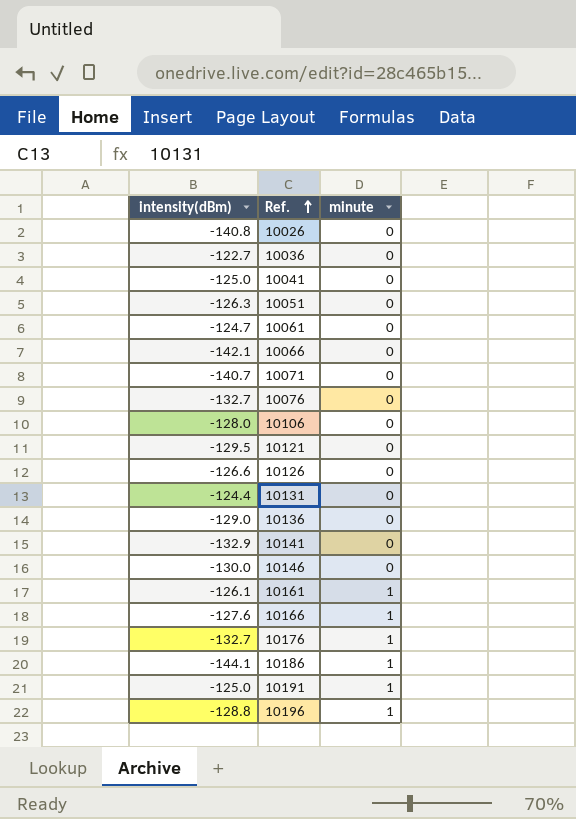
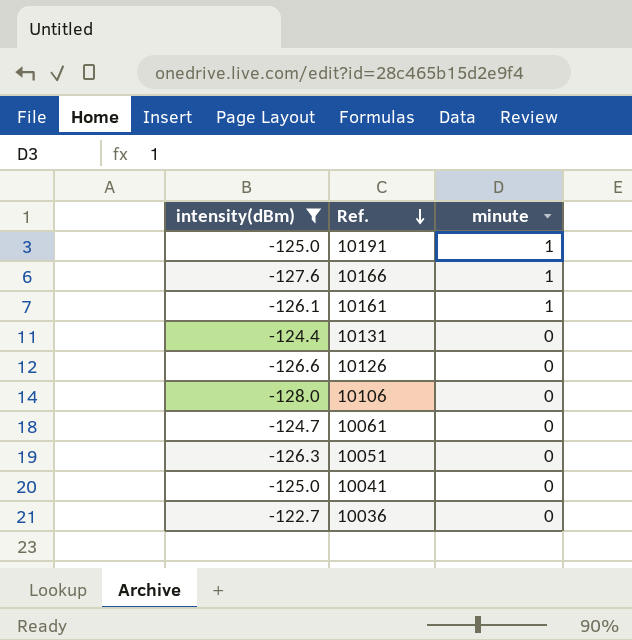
filter: none -> intensity(dBm) >= -128.0
row order: Ref. ascending -> Ref. descending

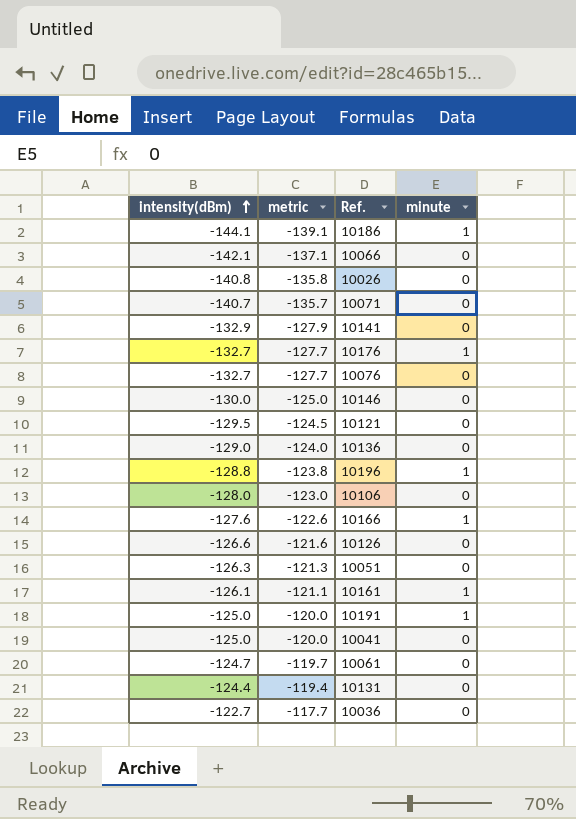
filter: intensity(dBm) >= -128.0 -> none
row order: Ref. descending -> intensity(dBm) ascending
column metric | formula: none -> [intensity(dBm)] + 5

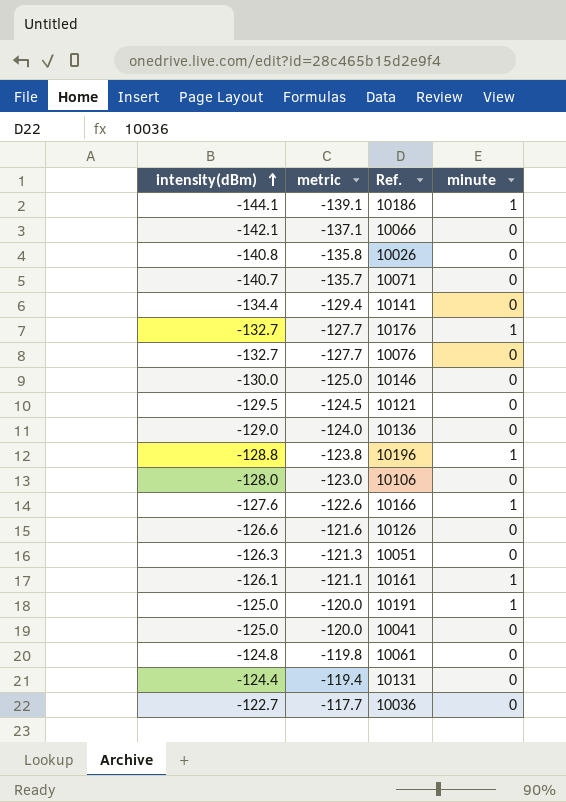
10141 | intensity(dBm): -132.9 -> -134.4
10141 | metric: -127.9 -> -129.4
10061 | intensity(dBm): -124.7 -> -124.8
10061 | metric: -119.7 -> -119.8

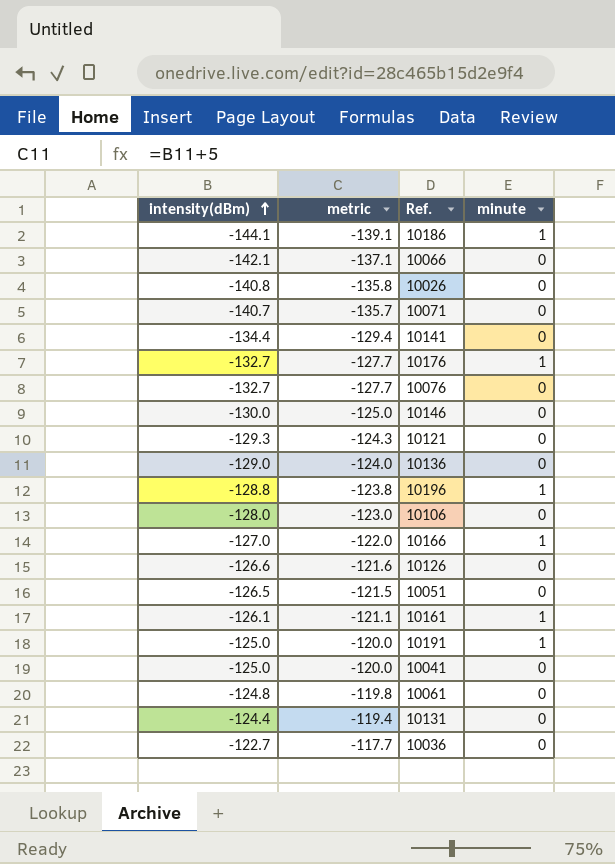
10121 | intensity(dBm): -129.5 -> -129.3
10121 | metric: -124.5 -> -124.3
10166 | intensity(dBm): -127.6 -> -127.0
10166 | metric: -122.6 -> -122.0
10051 | intensity(dBm): -126.3 -> -126.5
10051 | metric: -121.3 -> -121.5

